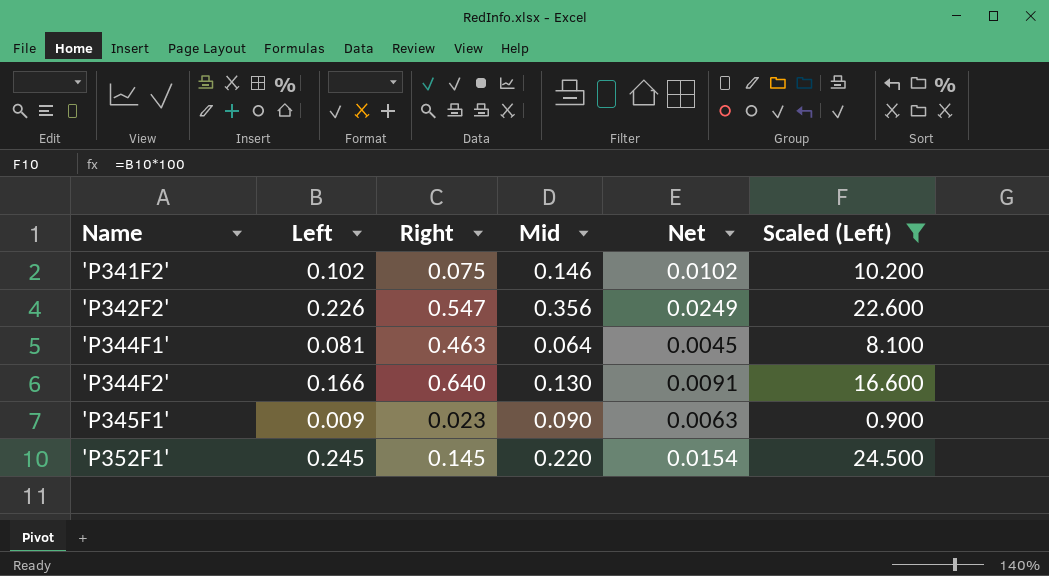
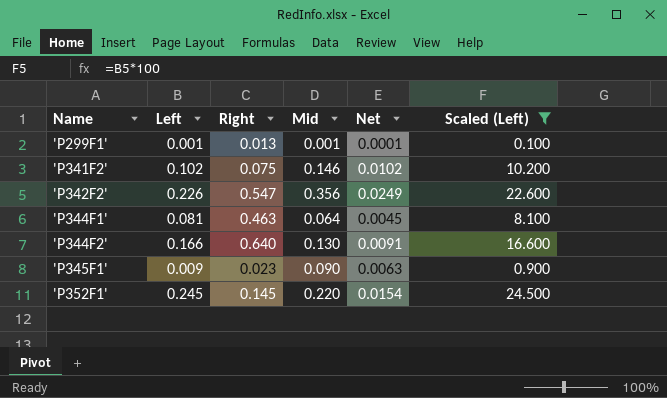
row 'P299F1': none -> 0.001 | 0.013 | 0.001 | 0.0001 | 0.100

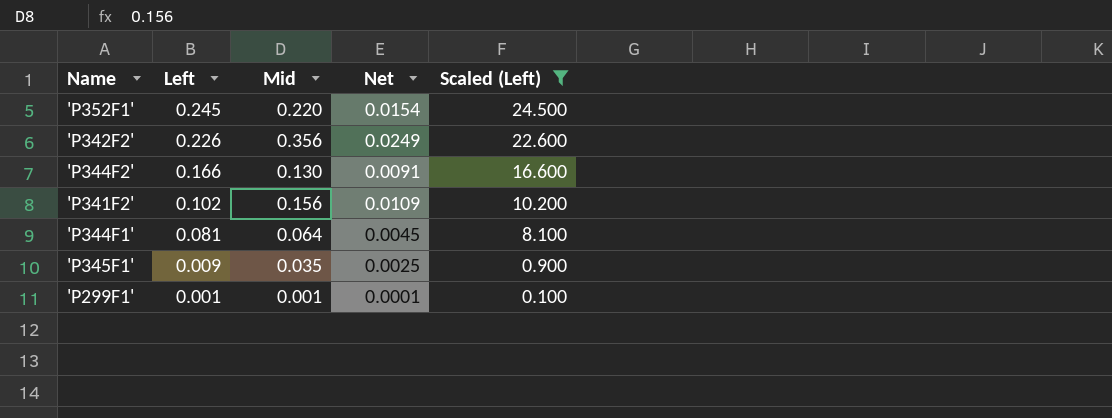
row order: Name ascending -> Left descending
column Right | position: 3 -> none
'P341F2' | Mid: 0.146 -> 0.156
'P341F2' | Net: 0.0102 -> 0.0109
'P345F1' | Mid: 0.090 -> 0.035
'P345F1' | Net: 0.0063 -> 0.0025

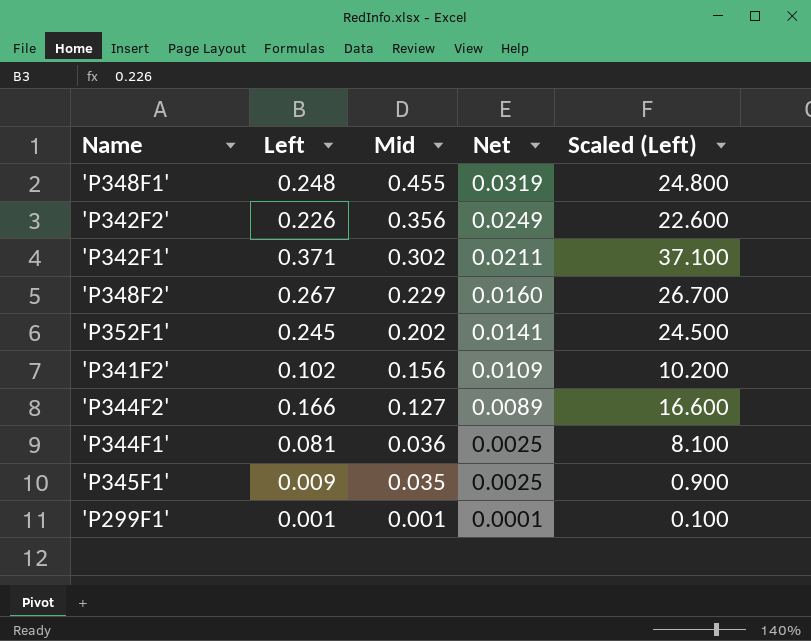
filter: Scaled (Left) <= 24.500 -> none
row order: Left descending -> Mid descending
'P352F1' | Mid: 0.220 -> 0.202
'P352F1' | Net: 0.0154 -> 0.0141
'P344F2' | Mid: 0.130 -> 0.127
'P344F2' | Net: 0.0091 -> 0.0089
'P344F1' | Mid: 0.064 -> 0.036
'P344F1' | Net: 0.0045 -> 0.0025

